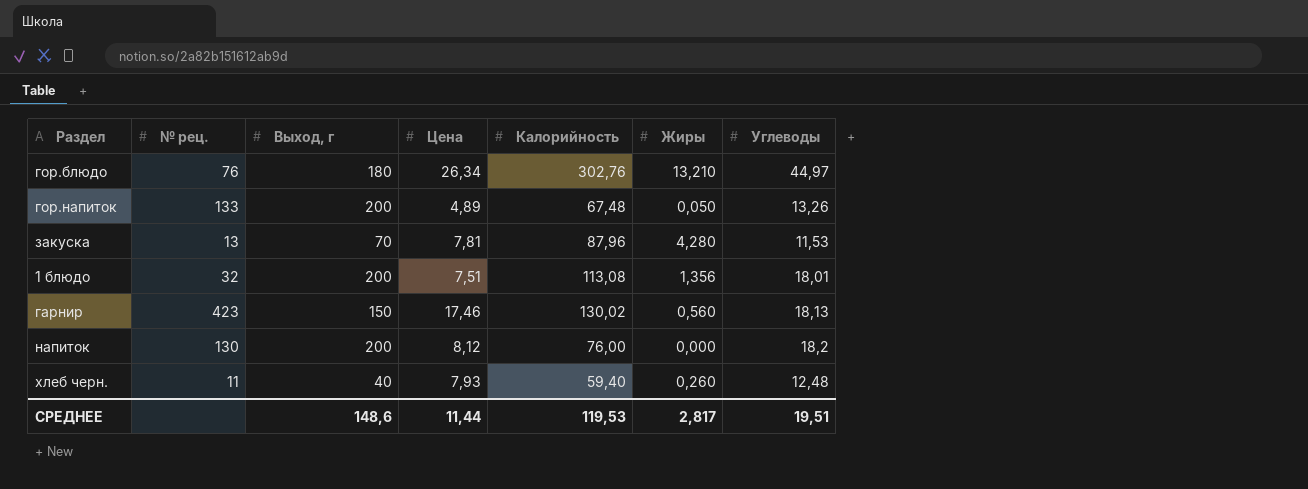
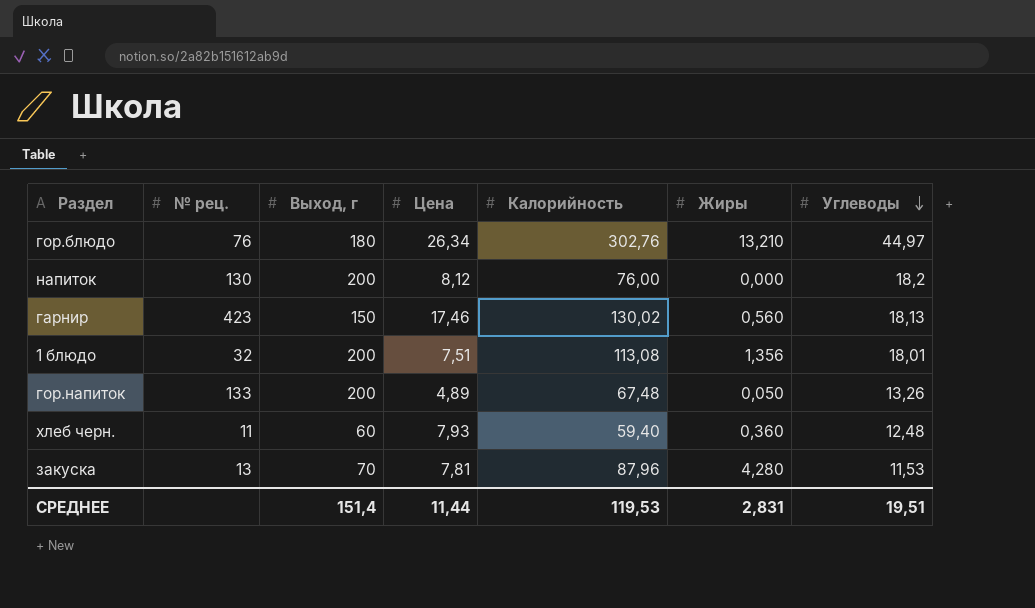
row order: none -> Углеводы descending
хлеб черн. | Выход, г: 40 -> 60
хлеб черн. | Жиры: 0,260 -> 0,360
СРЕДНЕЕ | Выход, г: 148,6 -> 151,4
СРЕДНЕЕ | Жиры: 2,817 -> 2,831

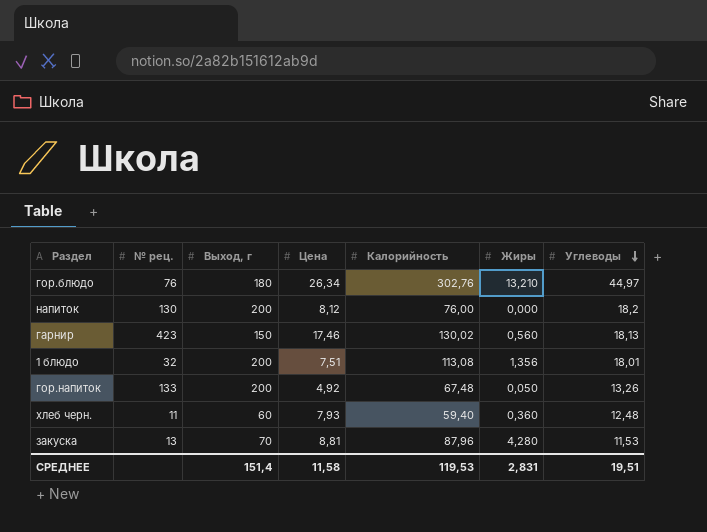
гор.напиток | Цена: 4,89 -> 4,92
закуска | Цена: 7,81 -> 8,81
СРЕДНЕЕ | Цена: 11,44 -> 11,58

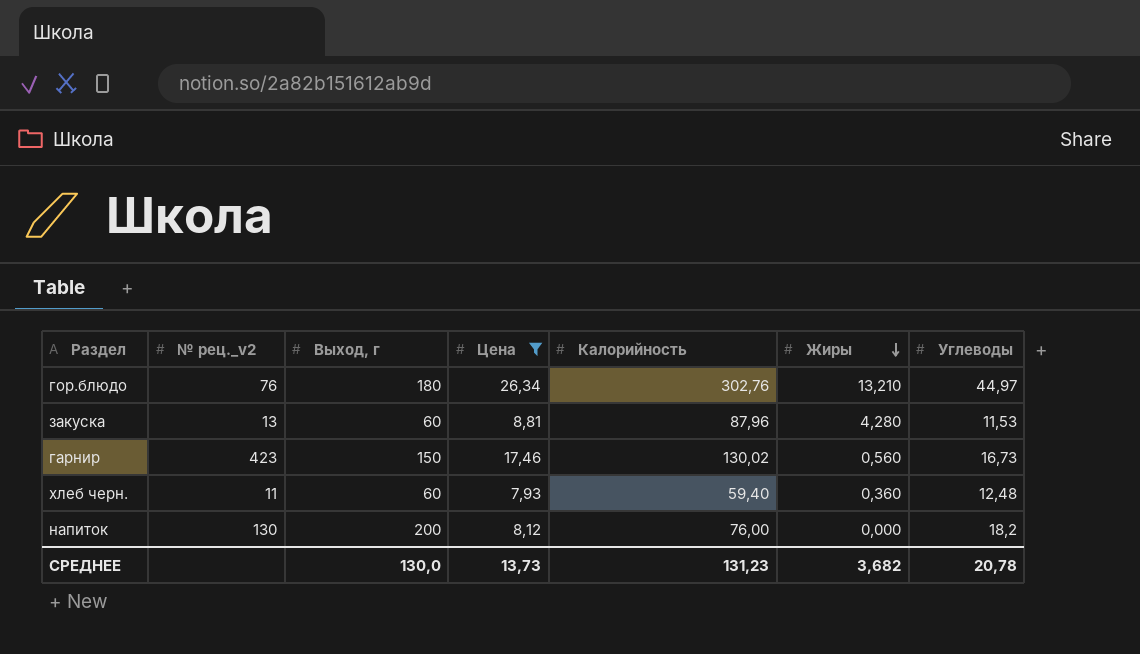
filter: none -> Цена >= 7,93
row order: Углеводы descending -> Жиры descending
column name: № рец. -> № рец._v2
закуска | Выход, г: 70 -> 60
гарнир | Углеводы: 18,13 -> 16,73
СРЕДНЕЕ | Выход, г: 151,4 -> 130,0
СРЕДНЕЕ | Цена: 11,58 -> 13,73
СРЕДНЕЕ | Калорийность: 119,53 -> 131,23
СРЕДНЕЕ | Жиры: 2,831 -> 3,682
СРЕДНЕЕ | Углеводы: 19,51 -> 20,78

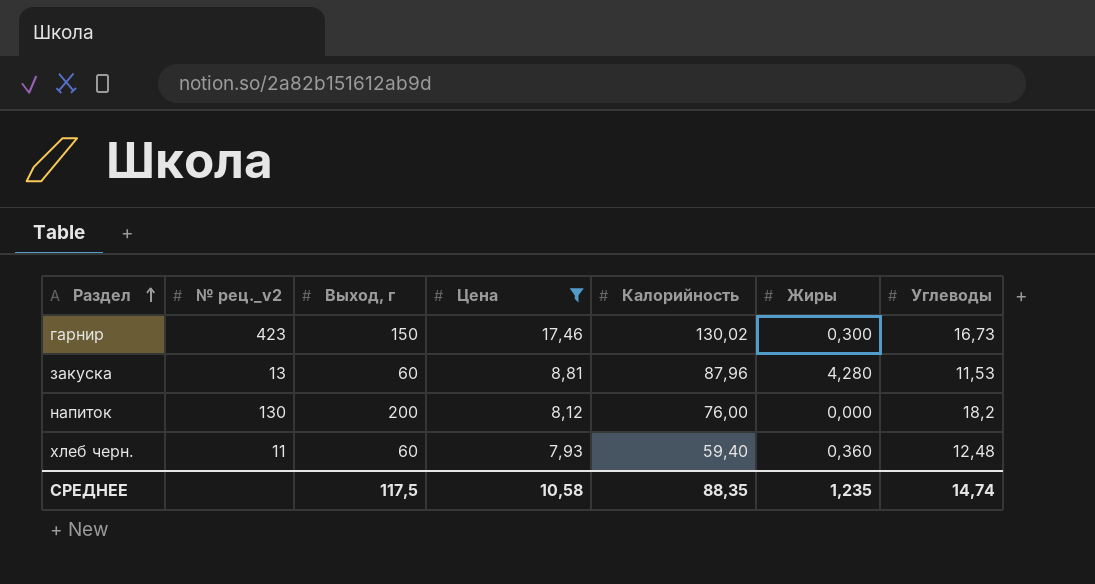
row order: Жиры descending -> Раздел ascending
row гор.блюдо: 76 | 180 | 26,34 | 302,76 | 13,210 | 44,97 -> none
гарнир | Жиры: 0,560 -> 0,300
СРЕДНЕЕ | Выход, г: 130,0 -> 117,5
СРЕДНЕЕ | Цена: 13,73 -> 10,58
СРЕДНЕЕ | Калорийность: 131,23 -> 88,35
СРЕДНЕЕ | Жиры: 3,682 -> 1,235
СРЕДНЕЕ | Углеводы: 20,78 -> 14,74

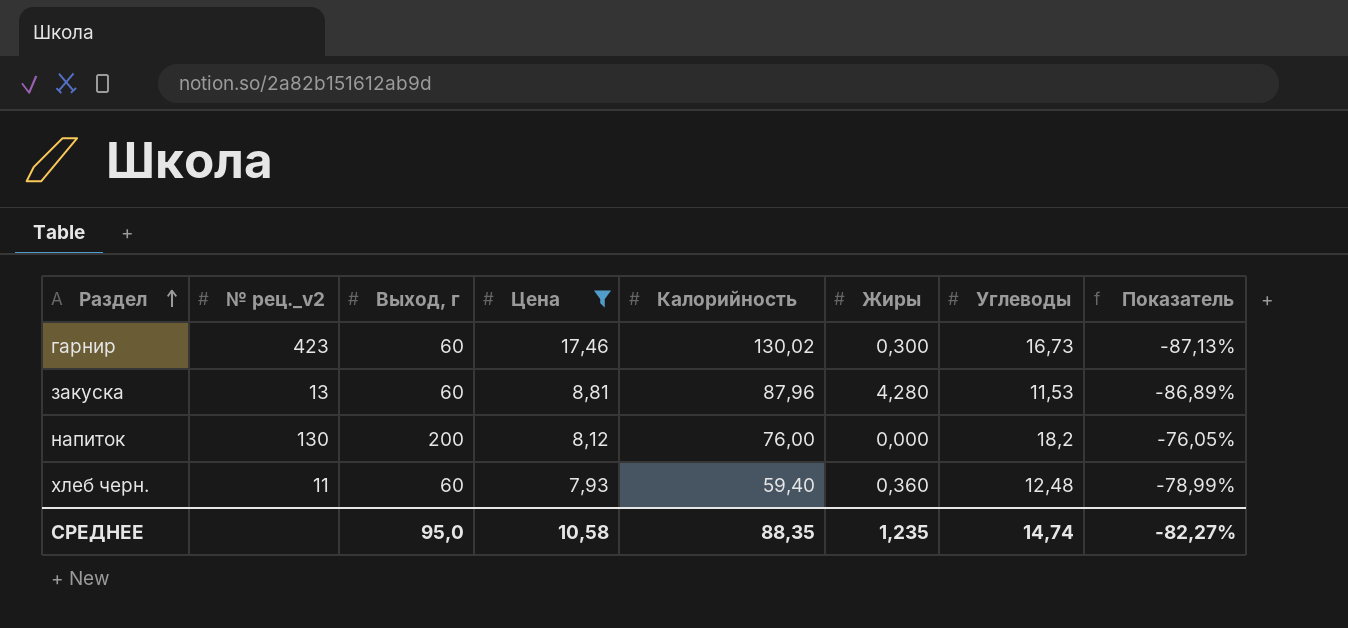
column Показатель | formula: none -> ([Углеводы] - [Калорийность]) / [Калорийность]
гарнир | Выход, г: 150 -> 60
СРЕДНЕЕ | Выход, г: 117,5 -> 95,0

